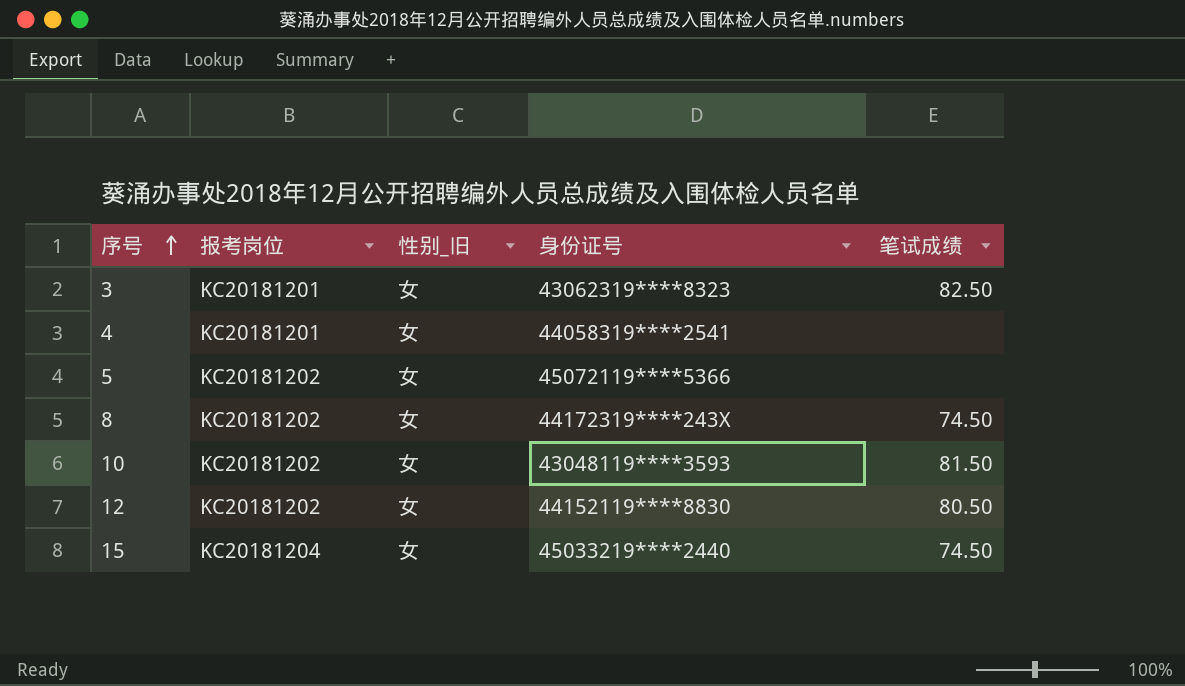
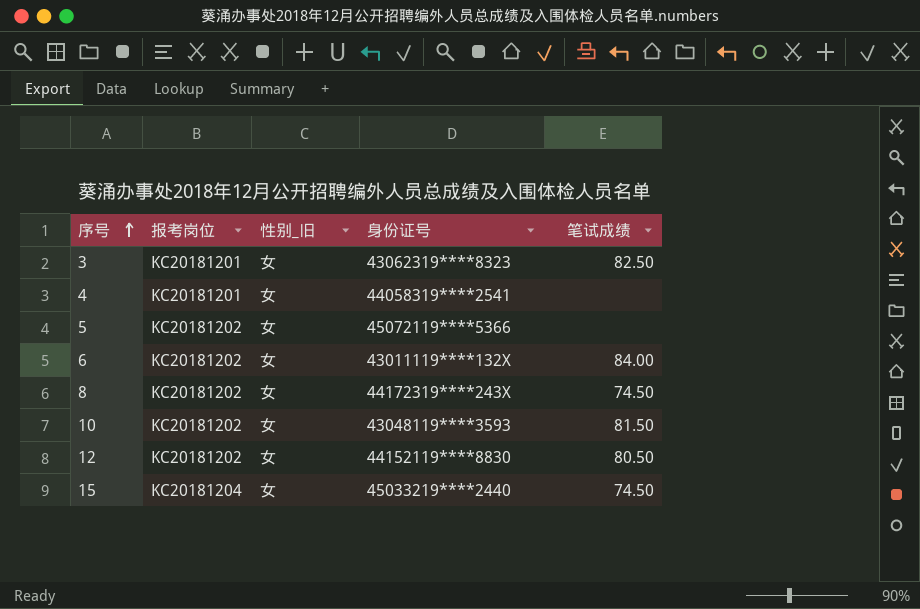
row 6: none -> KC20181202 | 女 | 43011119****132X | 84.00

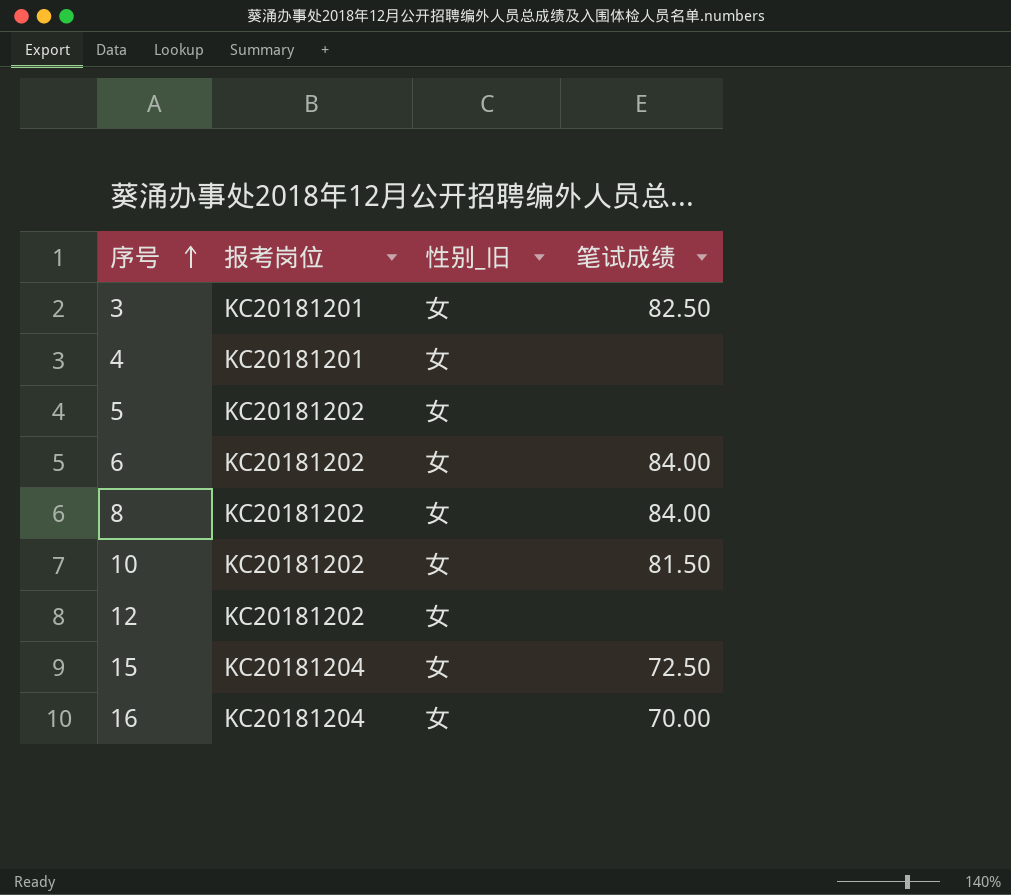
column 身份证号 | position: 4 -> none
8 | 笔试成绩: 74.50 -> 84.00
12 | 笔试成绩: 80.50 -> none
15 | 笔试成绩: 74.50 -> 72.50
row 16: none -> KC20181204 | 女 | 70.00

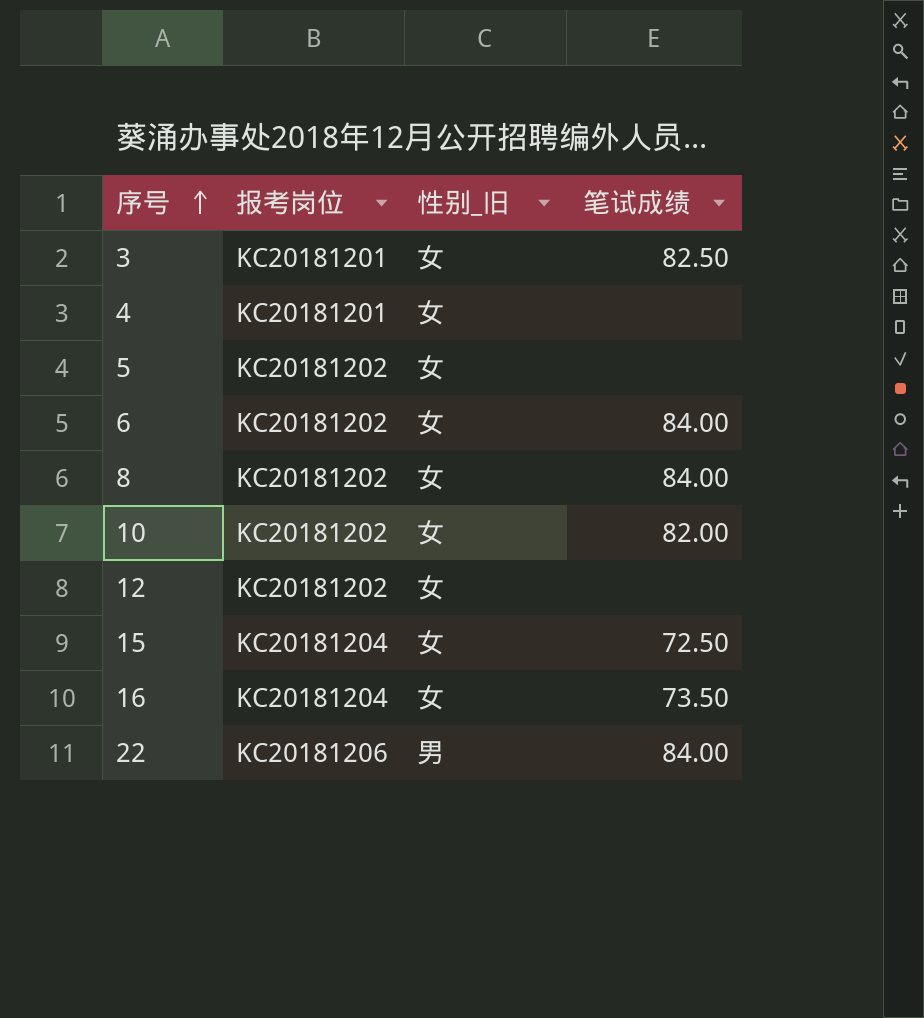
10 | 笔试成绩: 81.50 -> 82.00
16 | 笔试成绩: 70.00 -> 73.50
row 22: none -> KC20181206 | 男 | 84.00

